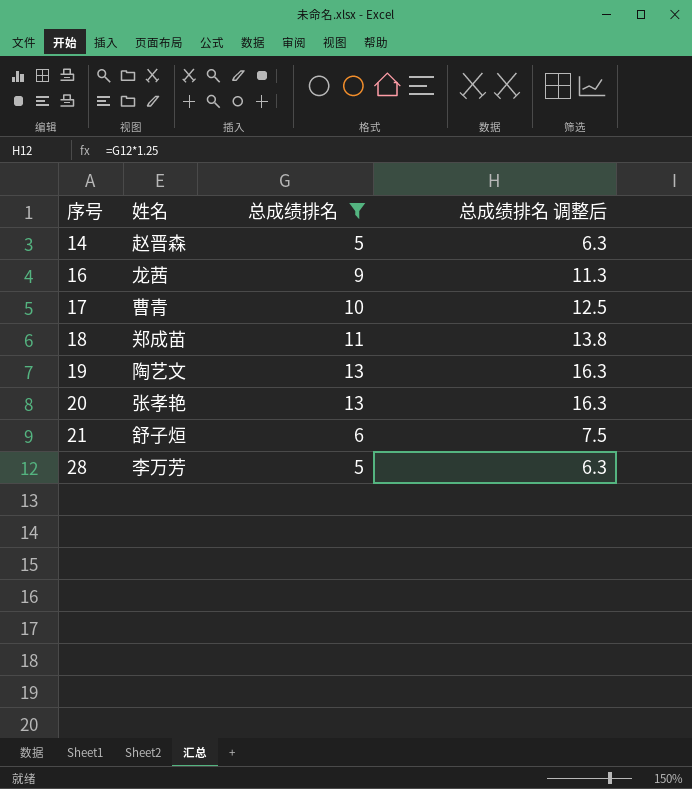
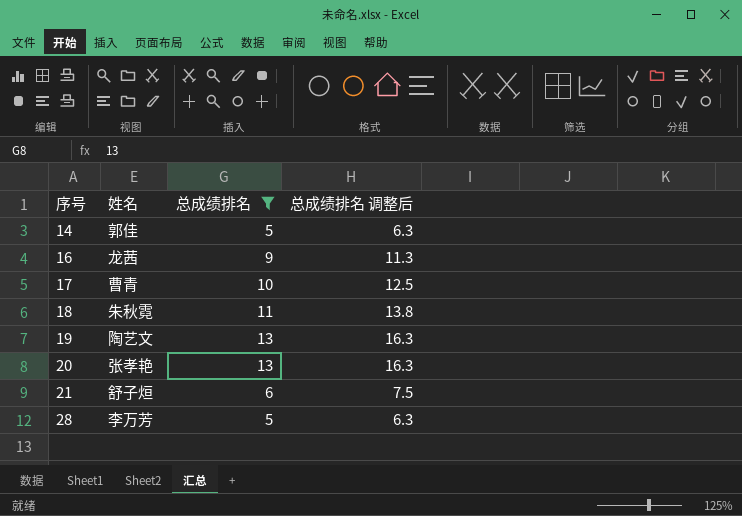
14 | 姓名: 赵晋森 -> 郭佳
18 | 姓名: 郑成苗 -> 朱秋霓

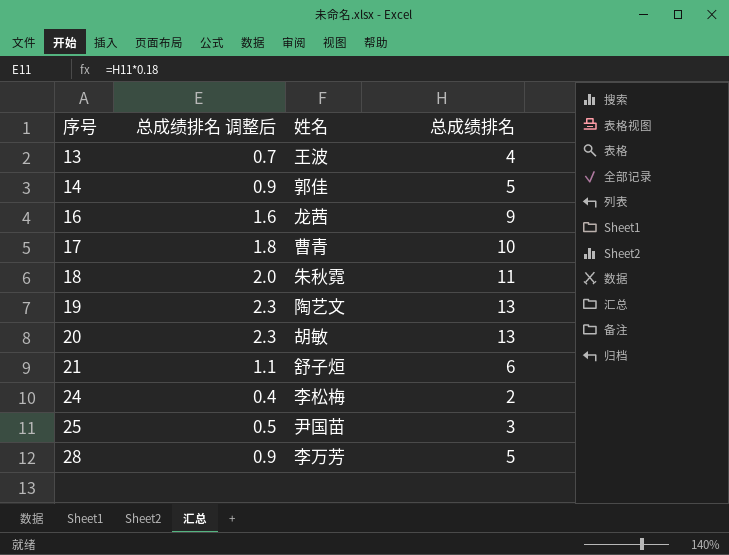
filter: 总成绩排名 >= 5 -> none
column 总成绩排名 调整后 | formula: [总成绩排名] * 1.25 -> [总成绩排名] * 0.18
column 总成绩排名 调整后 | position: 4 -> 2
20 | 姓名: 张孝艳 -> 胡敏

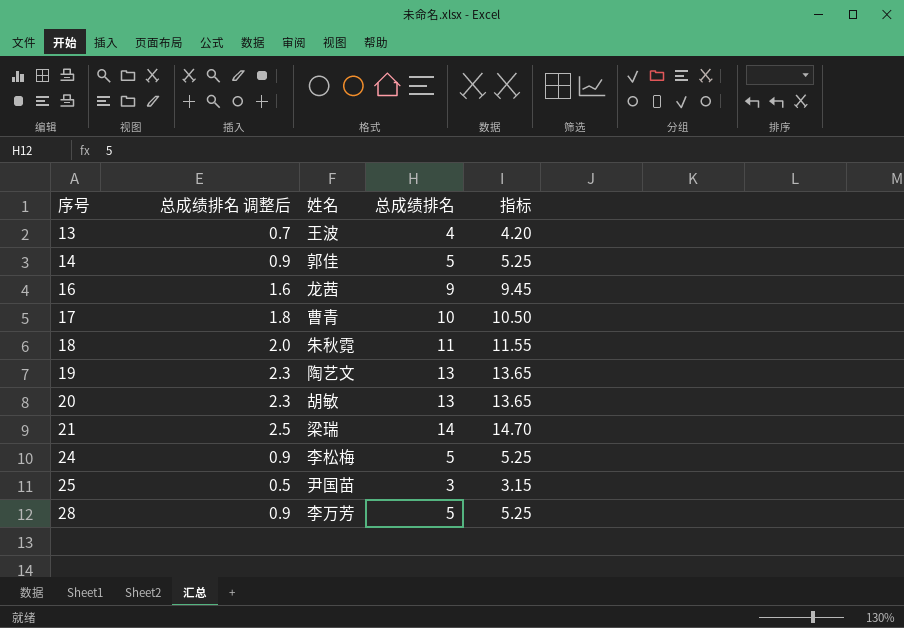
column 指标 | formula: none -> [总成绩排名] * 1.05
21 | 总成绩排名 调整后: 1.1 -> 2.5
21 | 姓名: 舒子烜 -> 梁瑞
21 | 总成绩排名: 6 -> 14
24 | 总成绩排名 调整后: 0.4 -> 0.9
24 | 总成绩排名: 2 -> 5

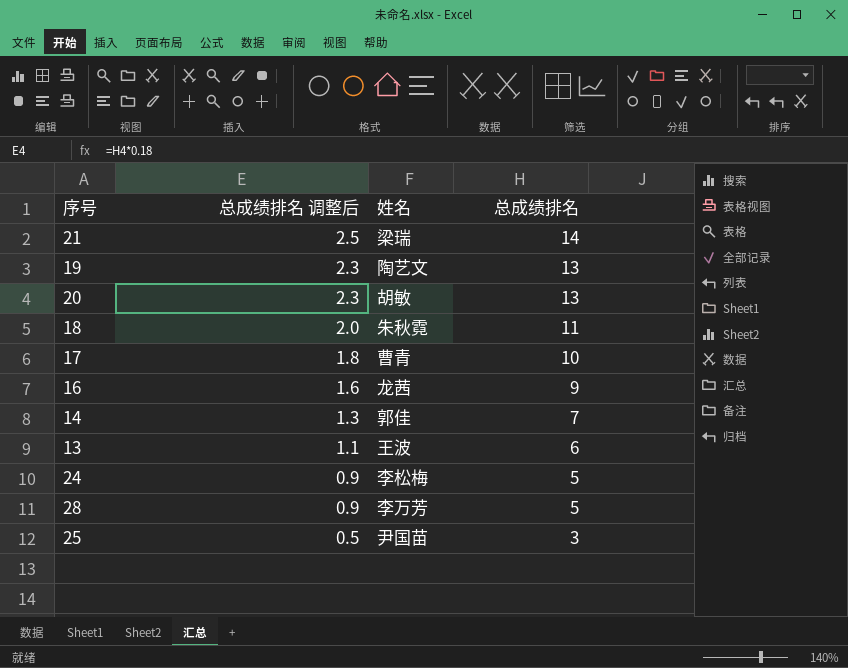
row order: 序号 ascending -> 总成绩排名 调整后 descending
column 指标 | formula: [总成绩排名] * 1.05 -> none
14 | 总成绩排名 调整后: 0.9 -> 1.3
14 | 总成绩排名: 5 -> 7
13 | 总成绩排名 调整后: 0.7 -> 1.1
13 | 总成绩排名: 4 -> 6

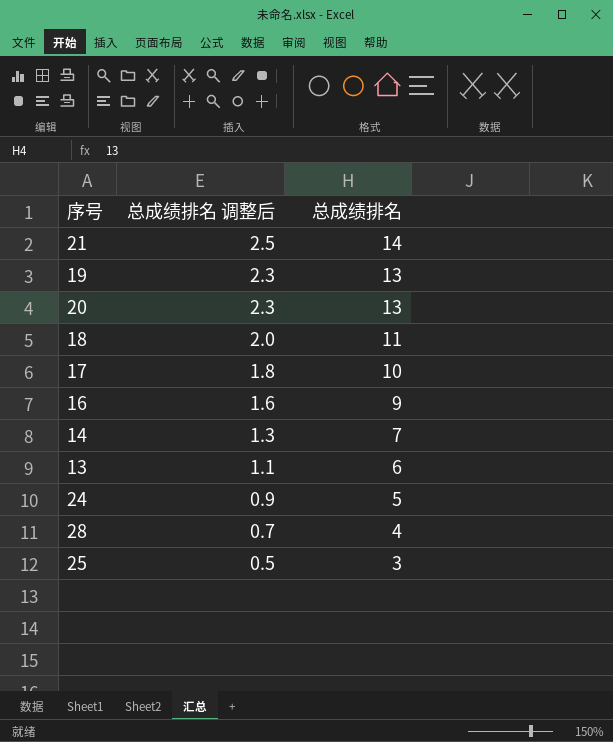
column 姓名 | position: 3 -> none
28 | 总成绩排名 调整后: 0.9 -> 0.7
28 | 总成绩排名: 5 -> 4

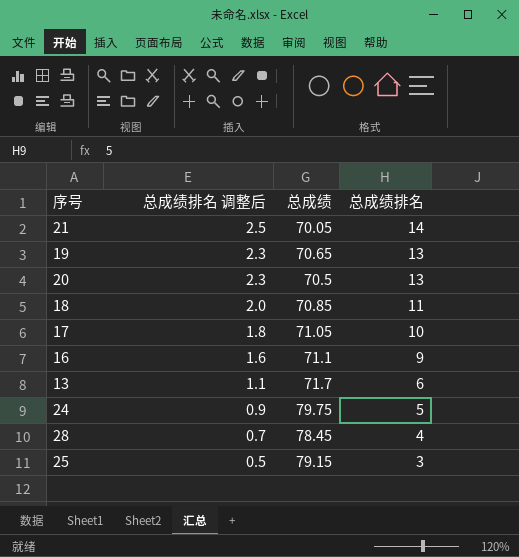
column 总成绩 | position: none -> 3
row 14: 1.3 | 7 -> none

